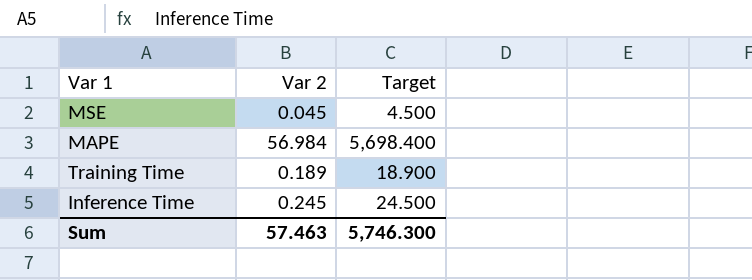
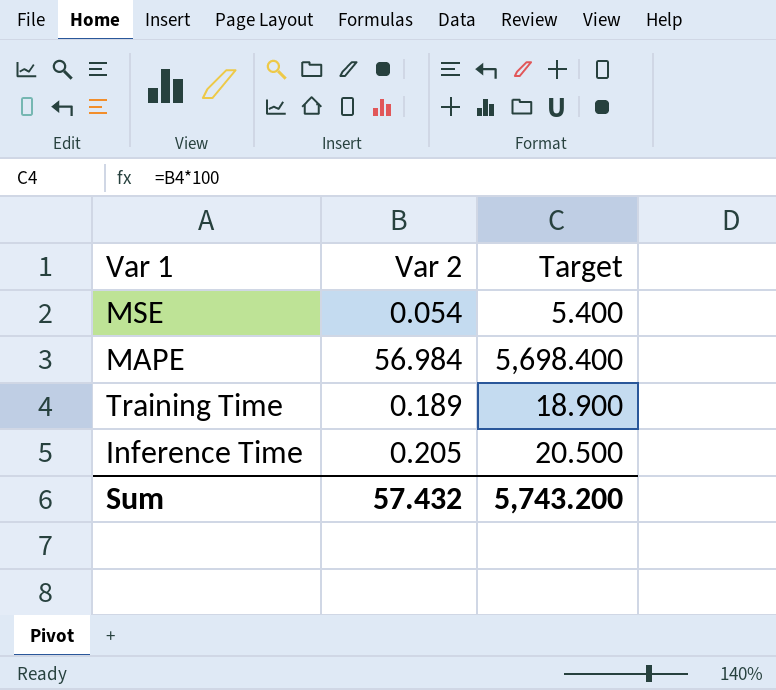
MSE | Var 2: 0.045 -> 0.054
MSE | Target: 4.500 -> 5.400
Inference Time | Var 2: 0.245 -> 0.205
Inference Time | Target: 24.500 -> 20.500
Sum | Var 2: 57.463 -> 57.432
Sum | Target: 5,746.300 -> 5,743.200

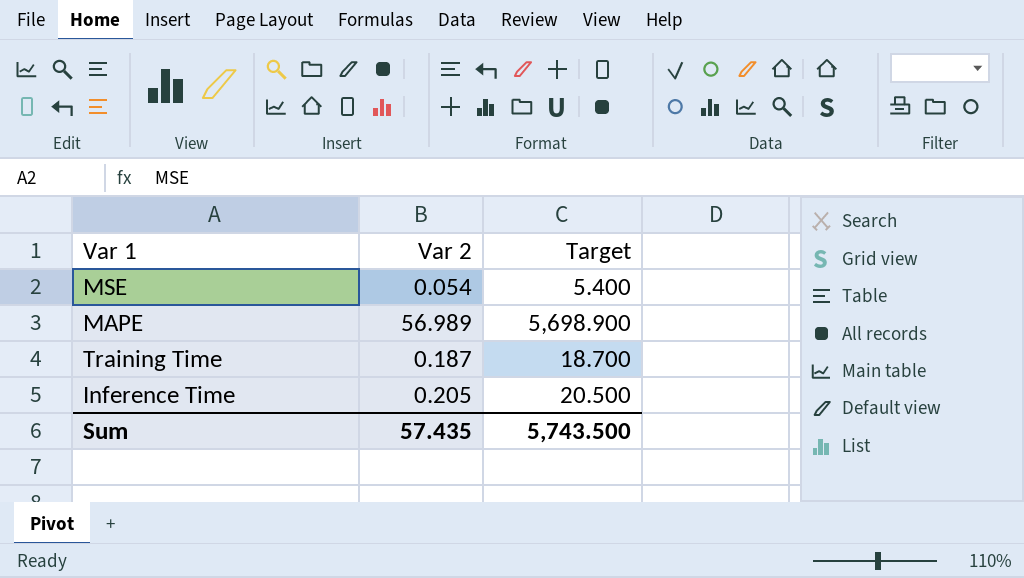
MAPE | Var 2: 56.984 -> 56.989
MAPE | Target: 5,698.400 -> 5,698.900
Training Time | Var 2: 0.189 -> 0.187
Training Time | Target: 18.900 -> 18.700
Sum | Var 2: 57.432 -> 57.435
Sum | Target: 5,743.200 -> 5,743.500

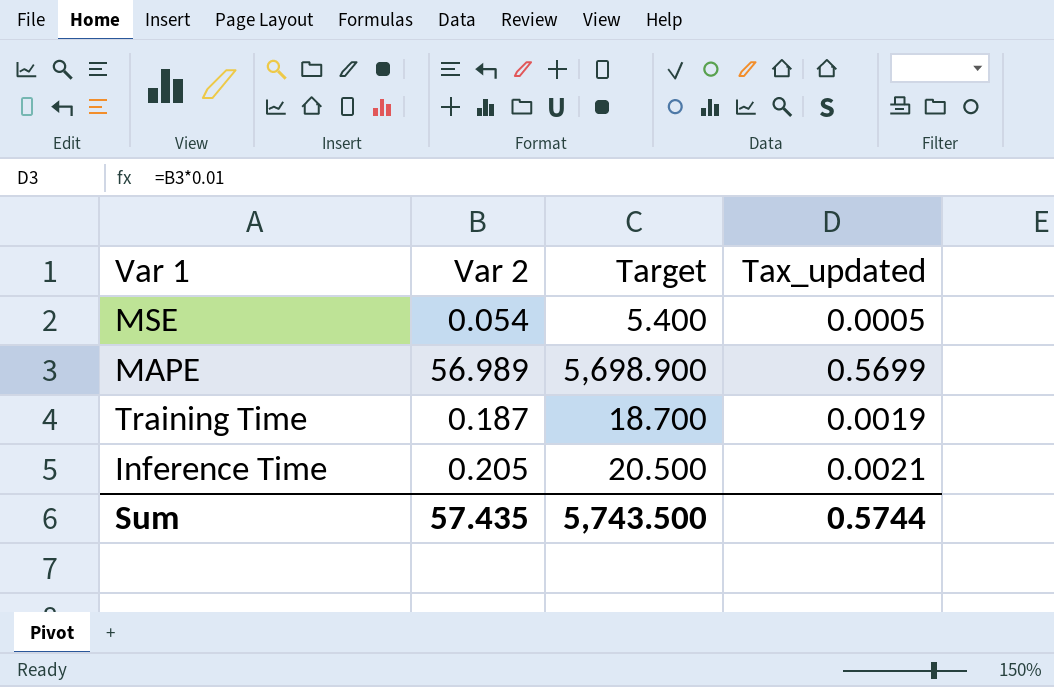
column Tax_updated | formula: none -> [Var 2] * 0.01

